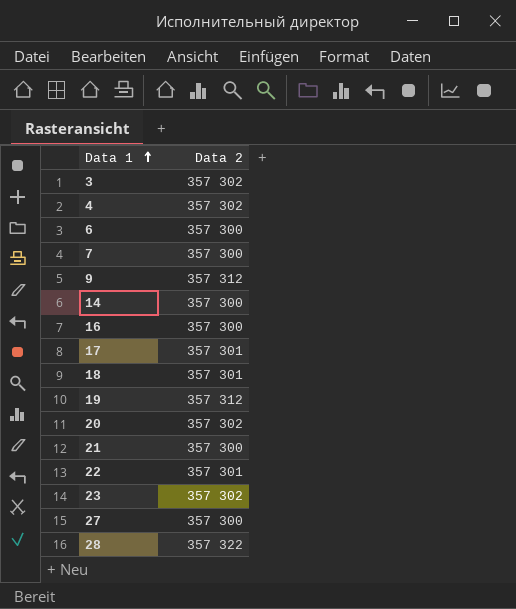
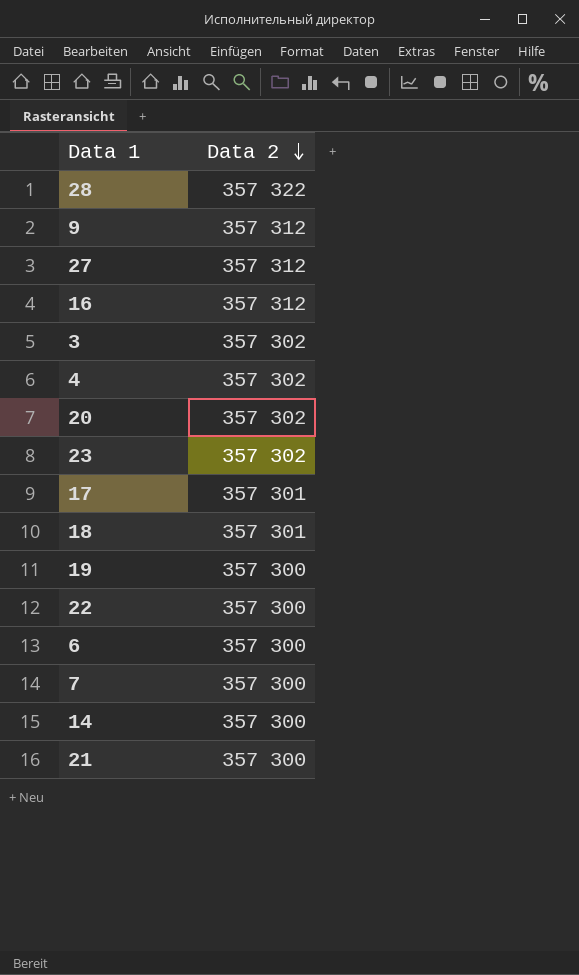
row order: Data 1 ascending -> Data 2 descending
27 | Data 2: 357 300 -> 357 312
16 | Data 2: 357 300 -> 357 312
19 | Data 2: 357 312 -> 357 300
22 | Data 2: 357 301 -> 357 300

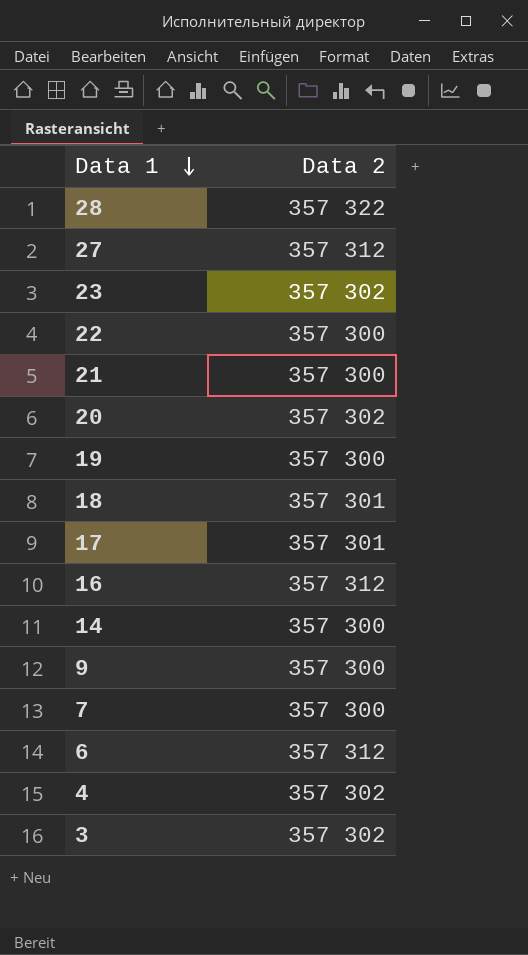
row order: Data 2 descending -> Data 1 descending
9 | Data 2: 357 312 -> 357 300
6 | Data 2: 357 300 -> 357 312

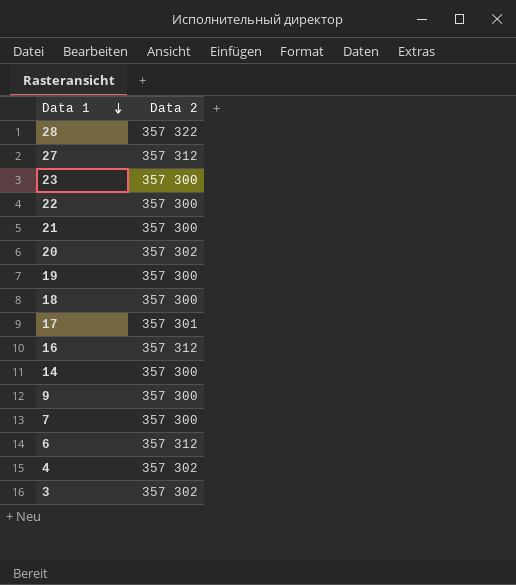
23 | Data 2: 357 302 -> 357 300
18 | Data 2: 357 301 -> 357 300

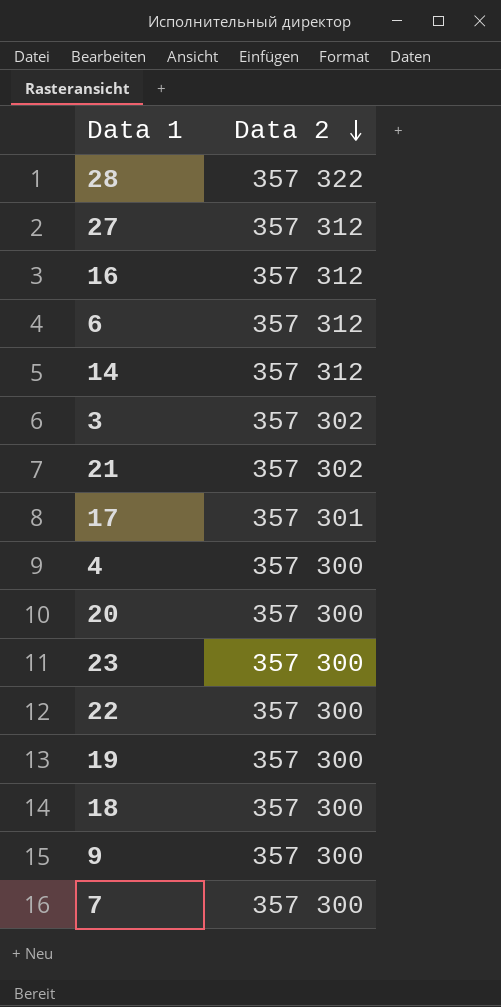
row order: Data 1 descending -> Data 2 descending
14 | Data 2: 357 300 -> 357 312
21 | Data 2: 357 300 -> 357 302
4 | Data 2: 357 302 -> 357 300
20 | Data 2: 357 302 -> 357 300

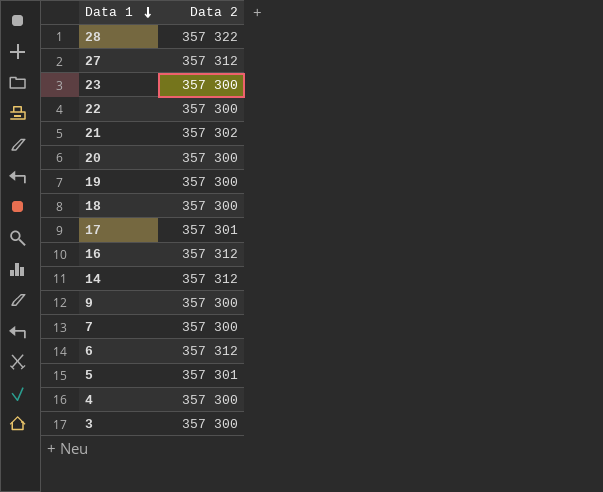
row order: Data 2 descending -> Data 1 descending
row 5: none -> 357 301
3 | Data 2: 357 302 -> 357 300

